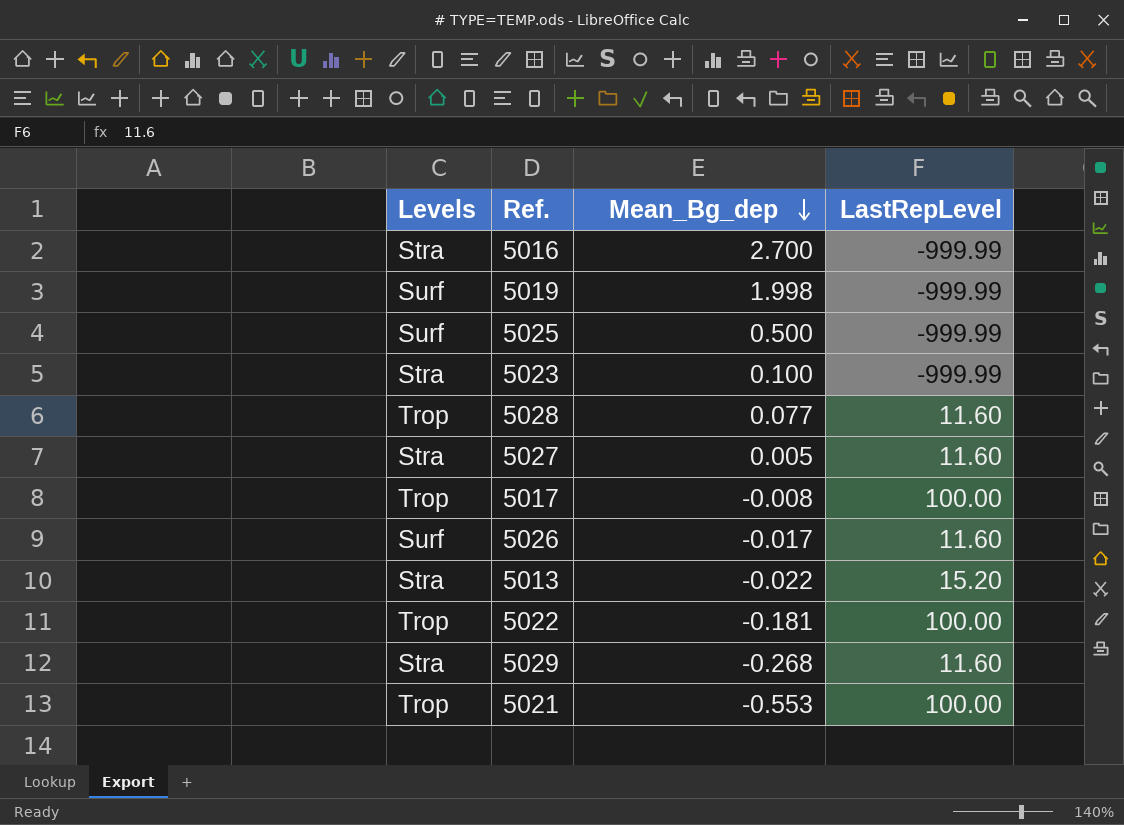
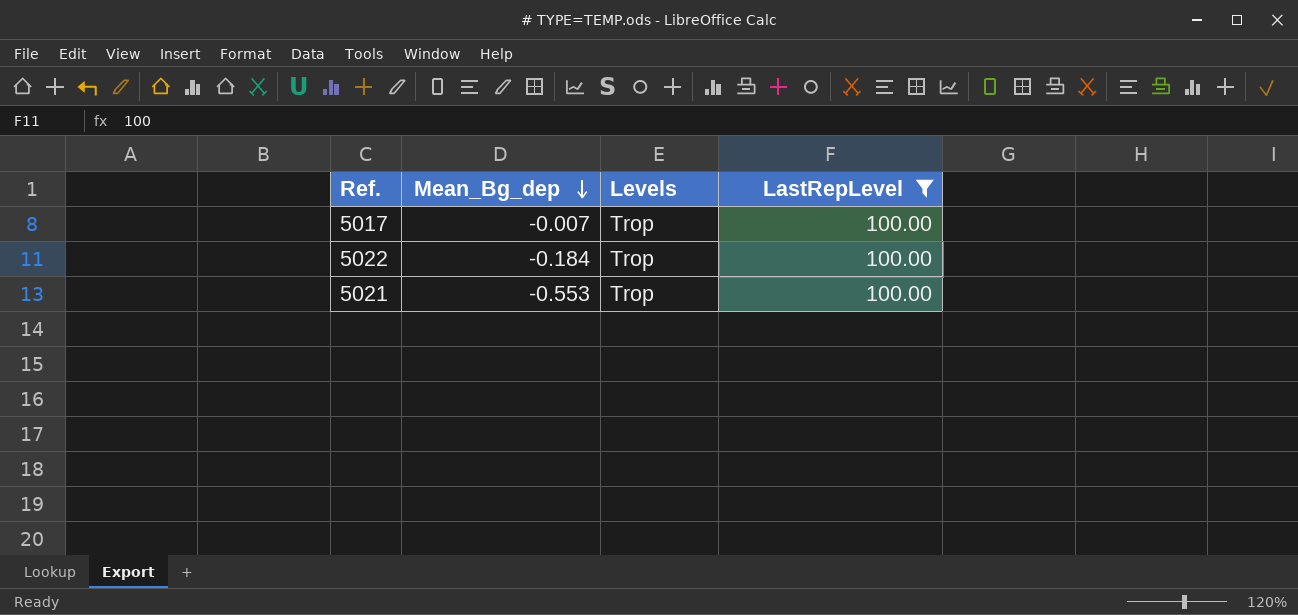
filter: none -> LastRepLevel = 100.00
column Levels | position: 1 -> 3
5017 | Mean_Bg_dep: -0.008 -> -0.007
5022 | Mean_Bg_dep: -0.181 -> -0.184

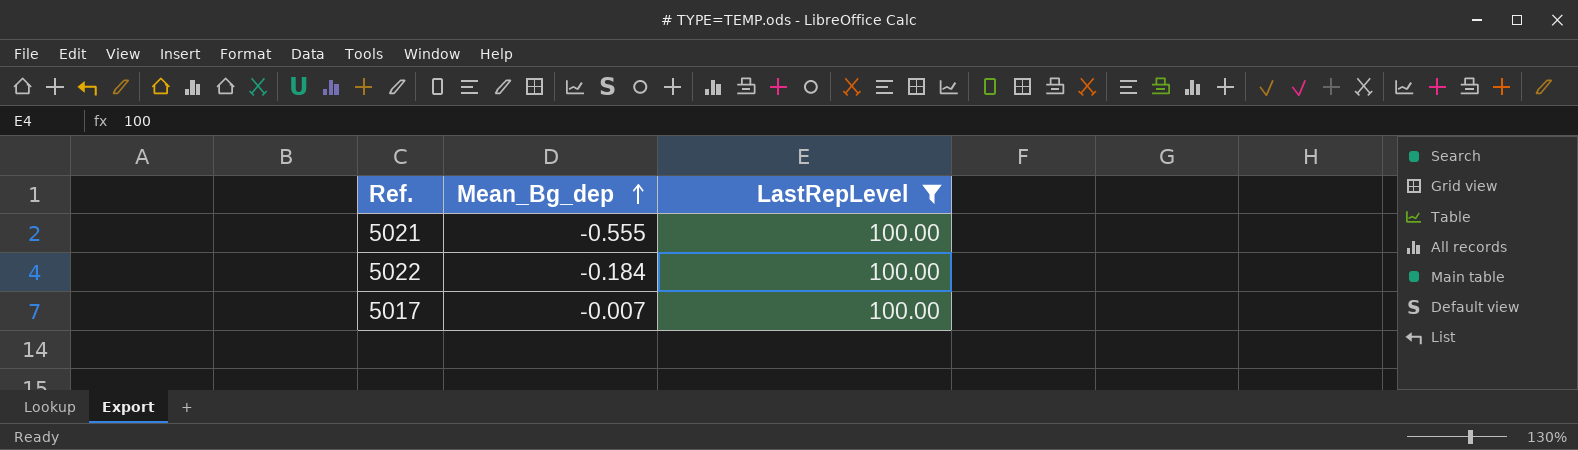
row order: Mean_Bg_dep descending -> Mean_Bg_dep ascending
column Levels | position: 3 -> none
5021 | Mean_Bg_dep: -0.553 -> -0.555

